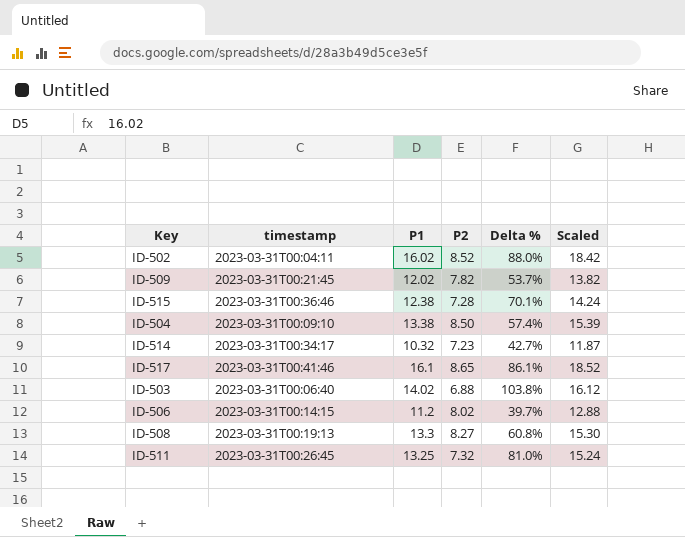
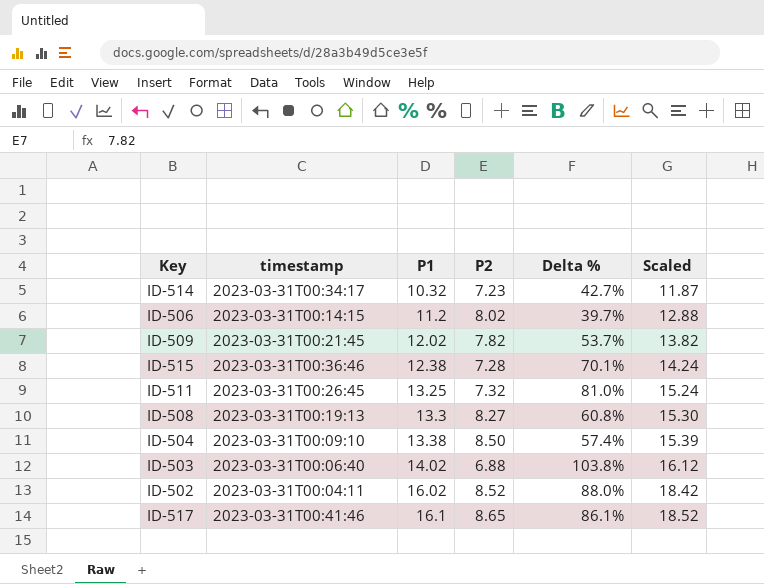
row order: none -> P1 ascending

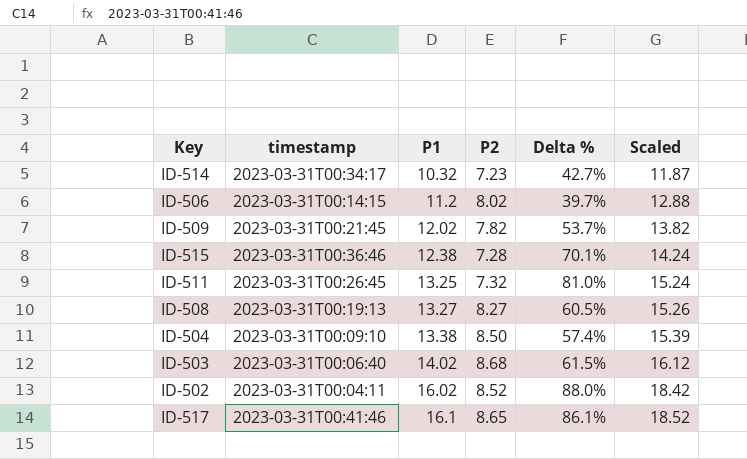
ID-508 | P1: 13.3 -> 13.27
ID-508 | Delta %: 60.8% -> 60.5%
ID-508 | Scaled: 15.30 -> 15.26
ID-503 | P2: 6.88 -> 8.68
ID-503 | Delta %: 103.8% -> 61.5%

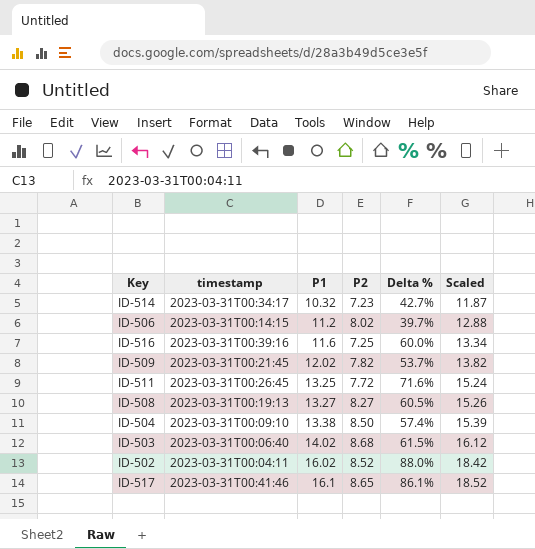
row ID-515: 2023-03-31T00:36:46 | 12.38 | 7.28 | 70.1% | 14.24 -> none
row ID-516: none -> 2023-03-31T00:39:16 | 11.6 | 7.25 | 60.0% | 13.34
ID-511 | P2: 7.32 -> 7.72
ID-511 | Delta %: 81.0% -> 71.6%

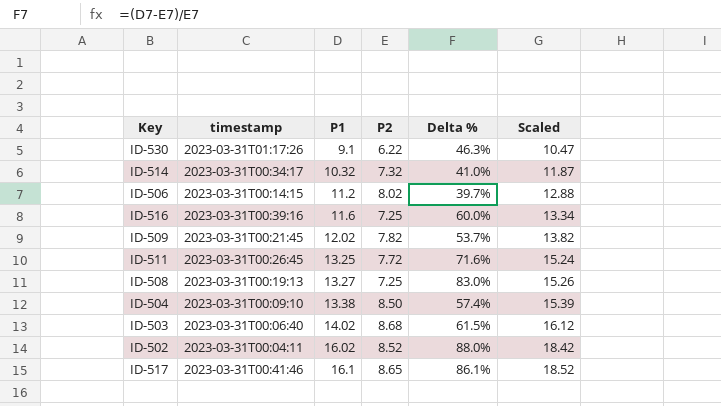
row ID-530: none -> 2023-03-31T01:17:26 | 9.1 | 6.22 | 46.3% | 10.47
ID-514 | P2: 7.23 -> 7.32
ID-514 | Delta %: 42.7% -> 41.0%
ID-508 | P2: 8.27 -> 7.25
ID-508 | Delta %: 60.5% -> 83.0%

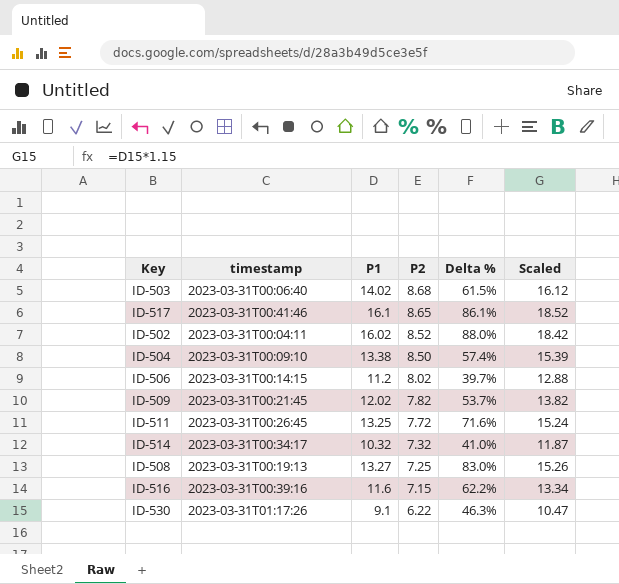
row order: P1 ascending -> P2 descending
ID-516 | P2: 7.25 -> 7.15
ID-516 | Delta %: 60.0% -> 62.2%

